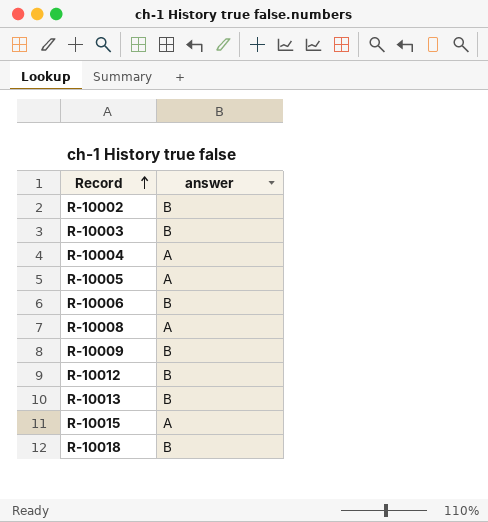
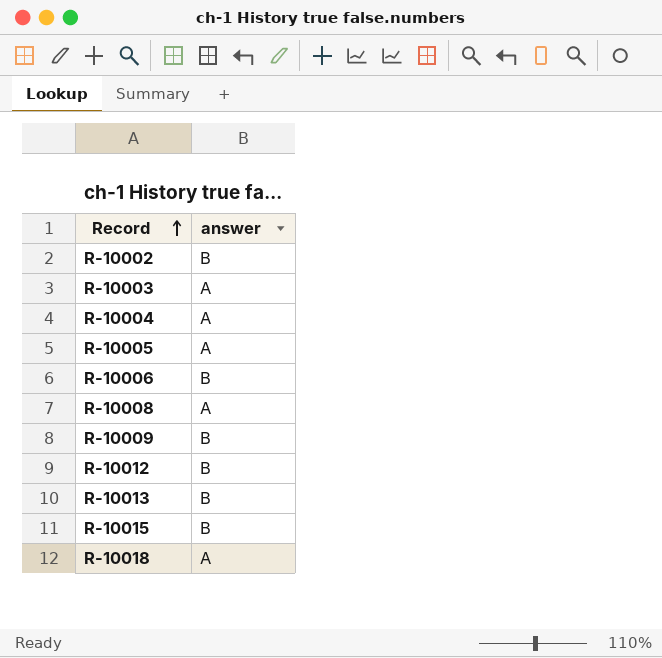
R-10003 | answer: B -> A
R-10015 | answer: A -> B
R-10018 | answer: B -> A

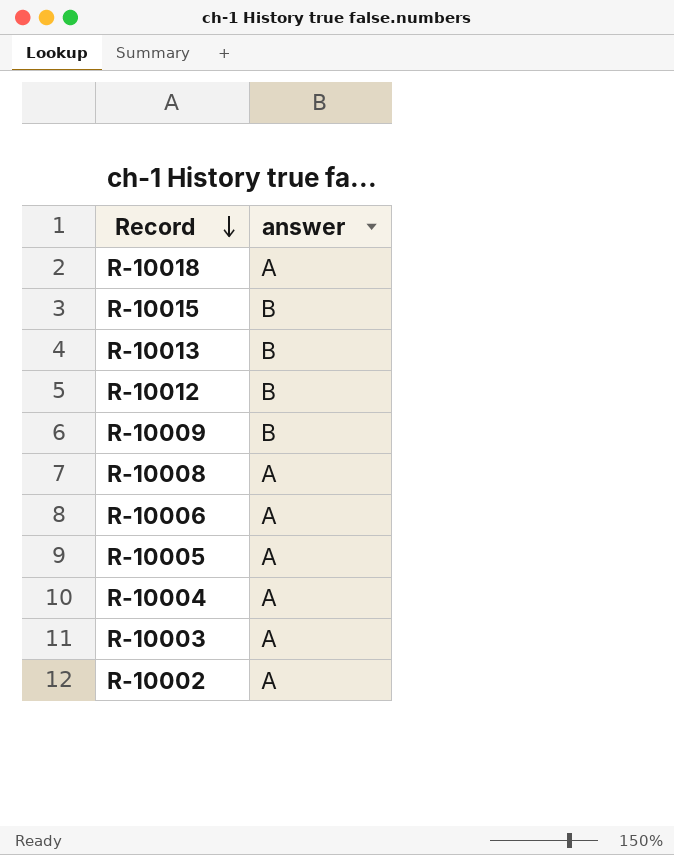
row order: Record ascending -> Record descending
R-10006 | answer: B -> A
R-10002 | answer: B -> A

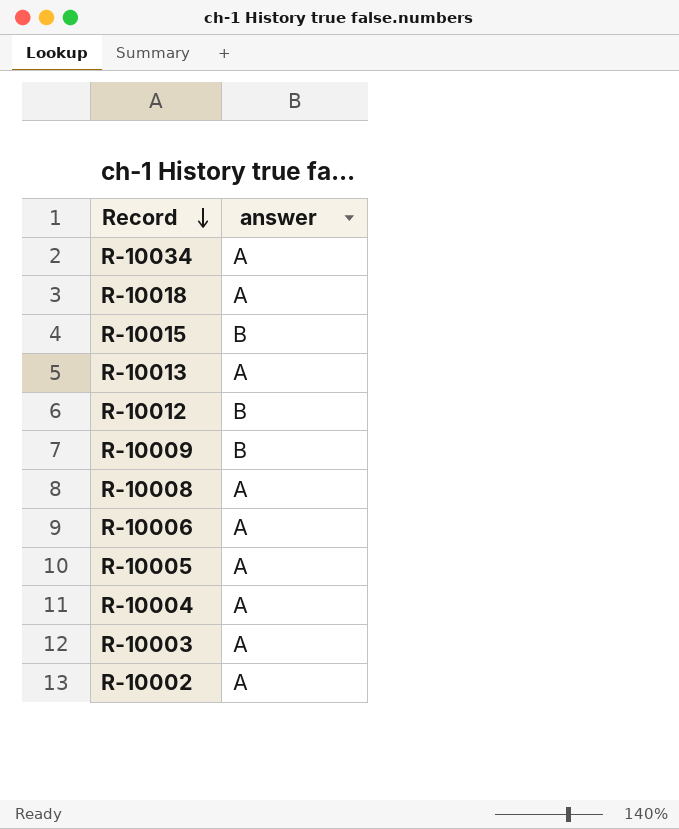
row R-10034: none -> A
R-10013 | answer: B -> A

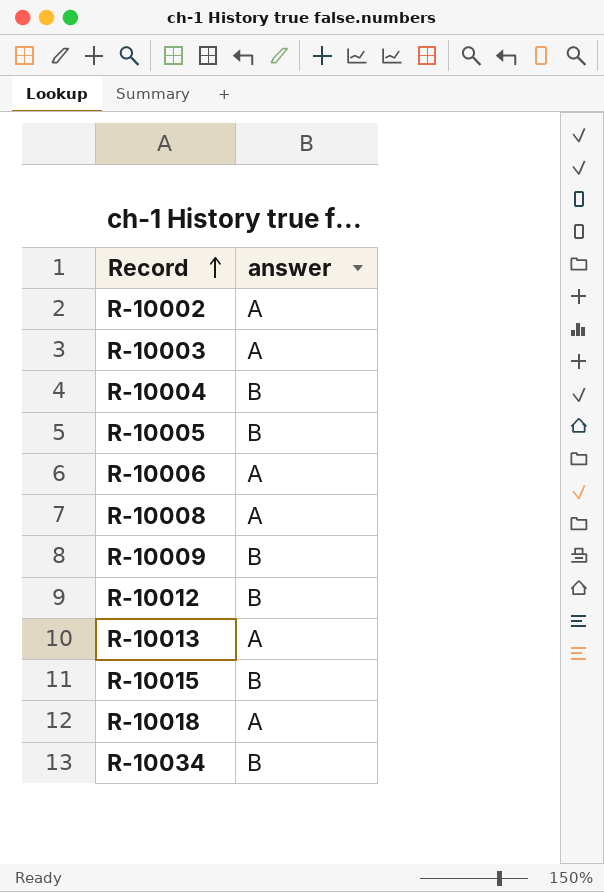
row order: Record descending -> Record ascending
R-10004 | answer: A -> B
R-10005 | answer: A -> B
R-10034 | answer: A -> B

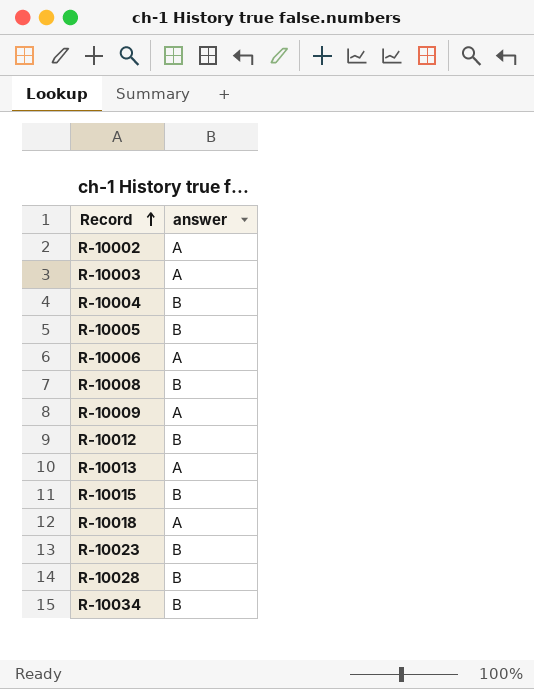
R-10008 | answer: A -> B
R-10009 | answer: B -> A
row R-10023: none -> B
row R-10028: none -> B

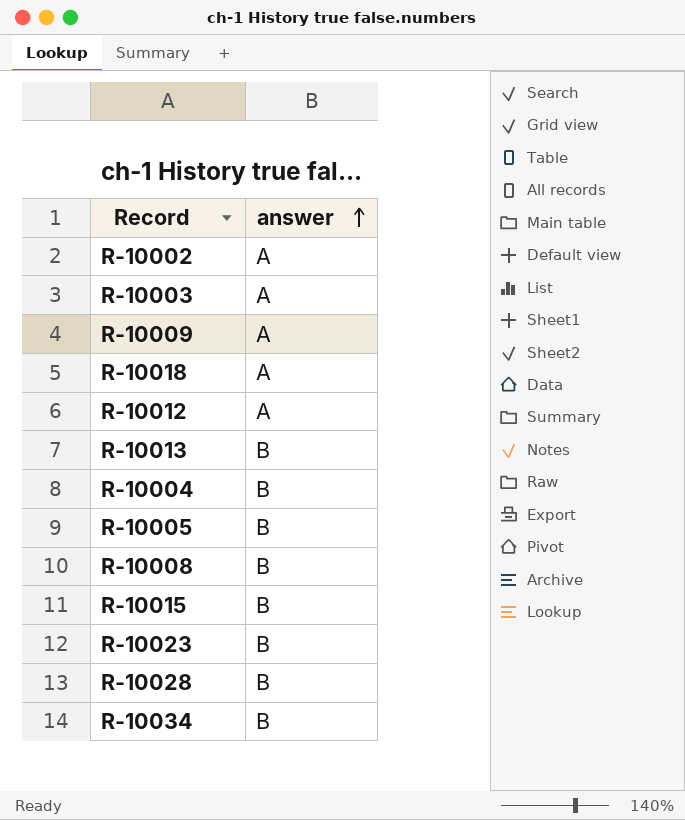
row order: Record ascending -> answer ascending
row R-10006: A -> none
R-10012 | answer: B -> A
R-10013 | answer: A -> B

